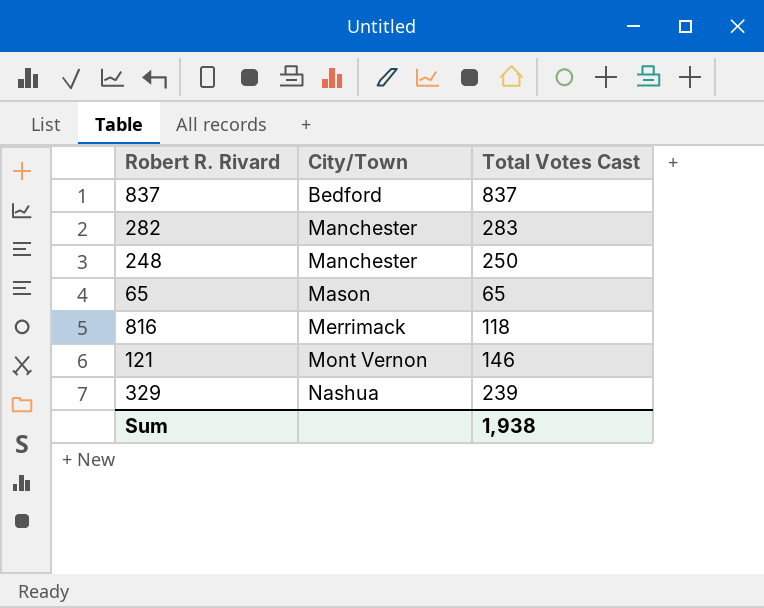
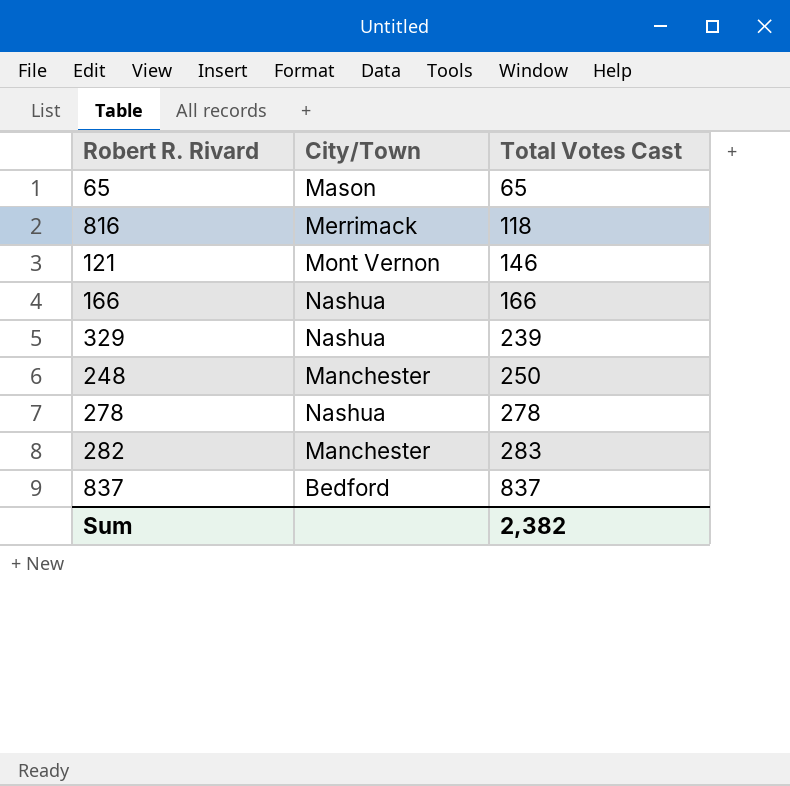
row order: City/Town ascending -> Total Votes Cast ascending
row 166: none -> Nashua | 166
row 278: none -> Nashua | 278
Sum | Total Votes Cast: 1,938 -> 2,382

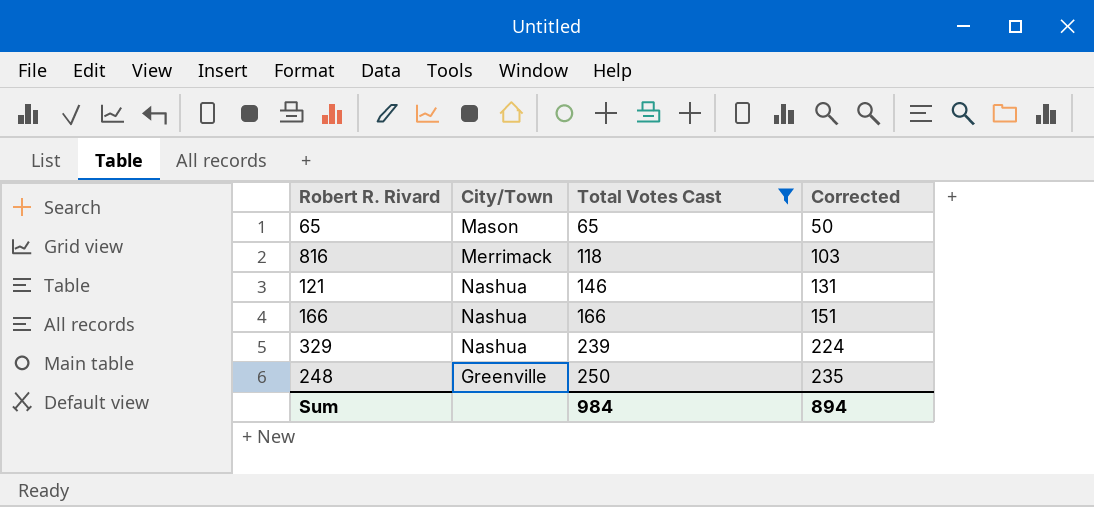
filter: none -> Total Votes Cast <= 250
column Corrected | formula: none -> [Total Votes Cast] - 15
121 | City/Town: Mont Vernon -> Nashua
248 | City/Town: Manchester -> Greenville
Sum | Total Votes Cast: 2,382 -> 984

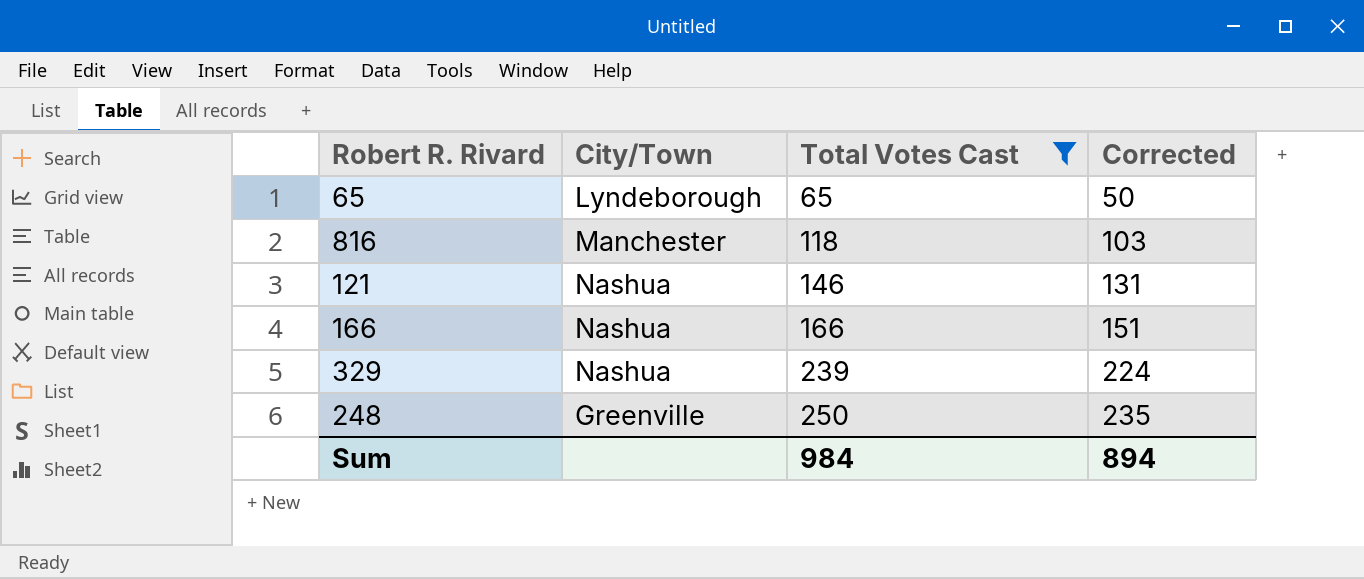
65 | City/Town: Mason -> Lyndeborough
816 | City/Town: Merrimack -> Manchester

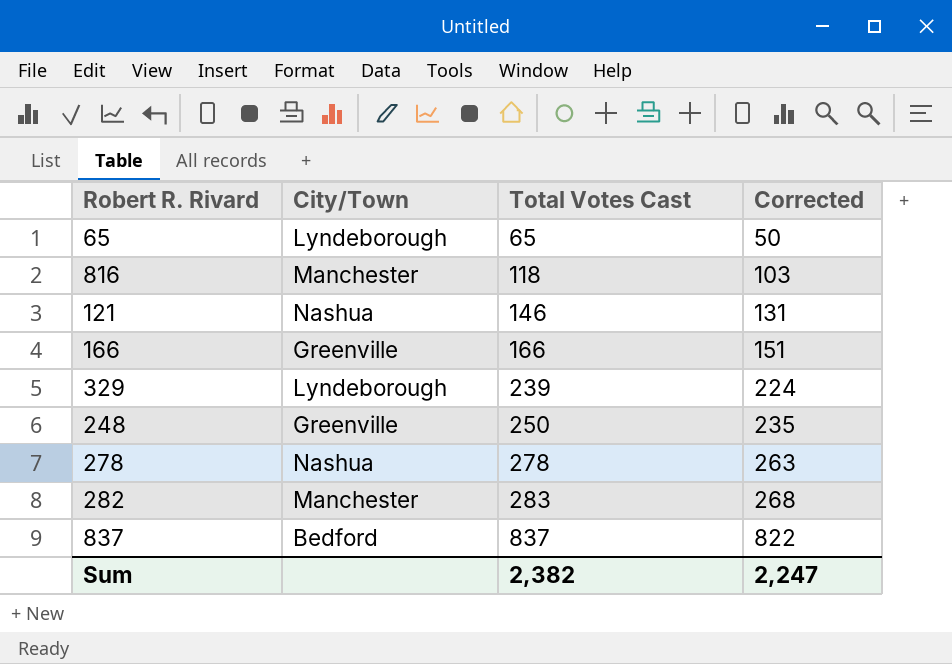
filter: Total Votes Cast <= 250 -> none
166 | City/Town: Nashua -> Greenville
329 | City/Town: Nashua -> Lyndeborough
Sum | Total Votes Cast: 984 -> 2,382
Sum | Corrected: 894 -> 2,247

